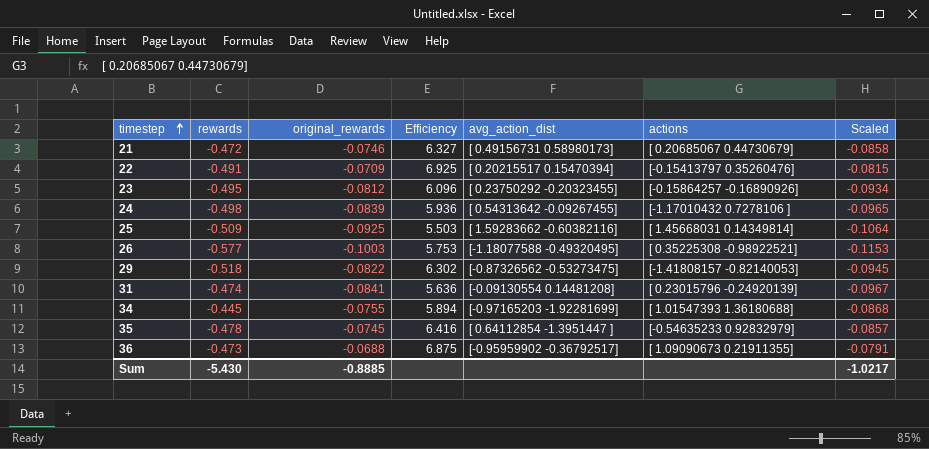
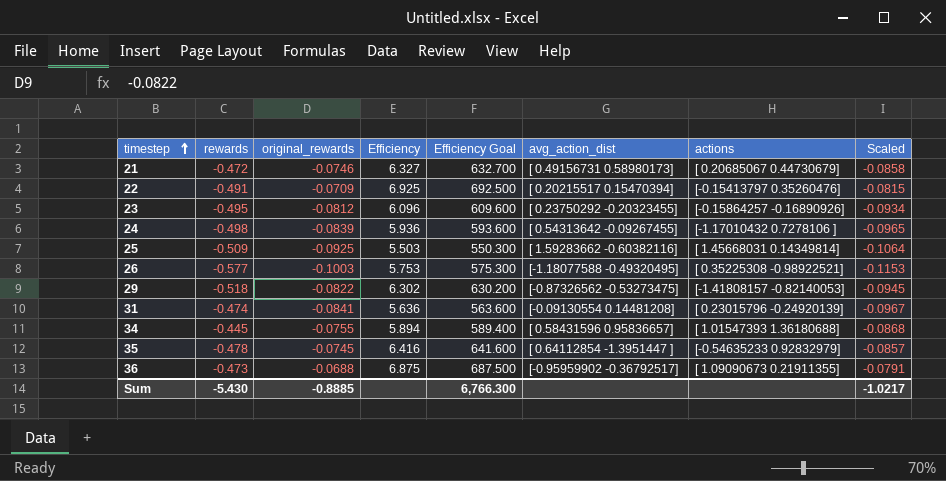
column Efficiency Goal | formula: none -> [Efficiency] * 100
34 | avg_action_dist: [-0.97165203 -1.92281699] -> [ 0.58431596 0.95836657]

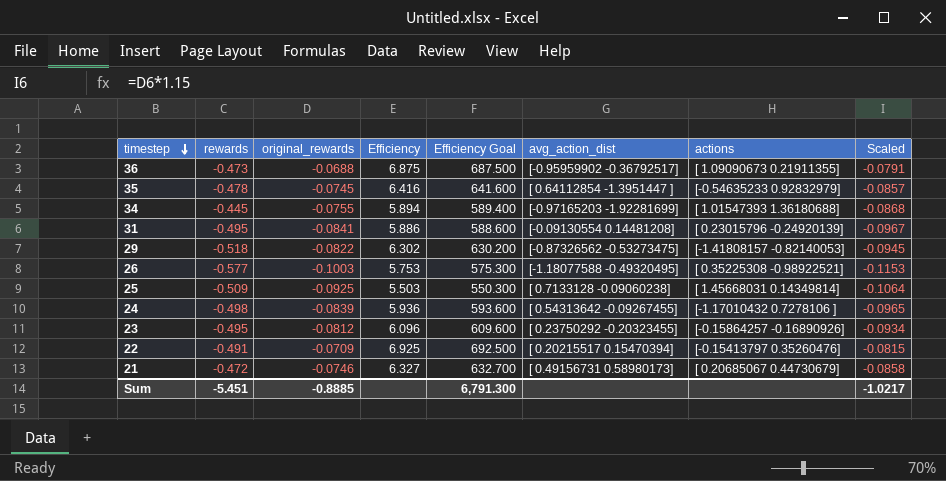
row order: timestep ascending -> timestep descending
34 | avg_action_dist: [ 0.58431596 0.95836657] -> [-0.97165203 -1.92281699]
31 | rewards: -0.474 -> -0.495
31 | Efficiency: 5.636 -> 5.886
31 | Efficiency Goal: 563.600 -> 588.600
25 | avg_action_dist: [ 1.59283662 -0.60382116] -> [ 0.7133128 -0.09060238]
Sum | rewards: -5.430 -> -5.451
Sum | Efficiency Goal: 6,766.300 -> 6,791.300

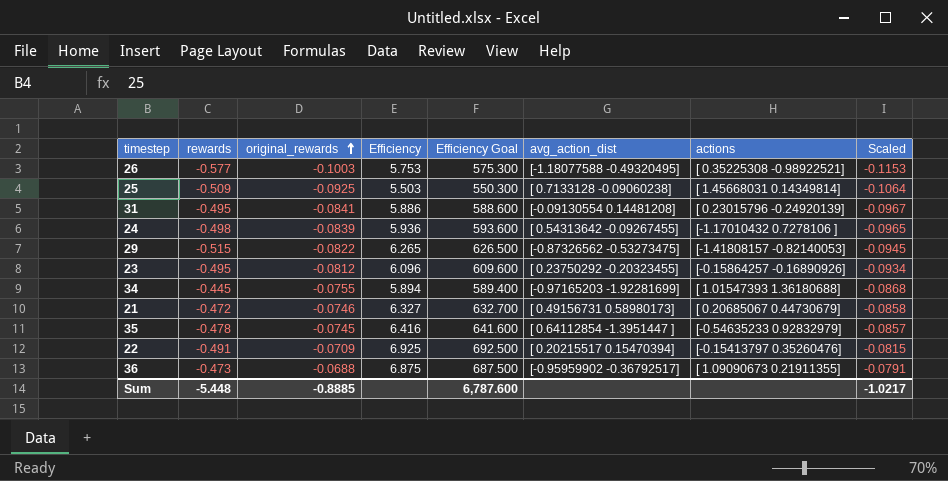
row order: timestep descending -> original_rewards ascending
29 | rewards: -0.518 -> -0.515
29 | Efficiency: 6.302 -> 6.265
29 | Efficiency Goal: 630.200 -> 626.500
Sum | rewards: -5.451 -> -5.448
Sum | Efficiency Goal: 6,791.300 -> 6,787.600

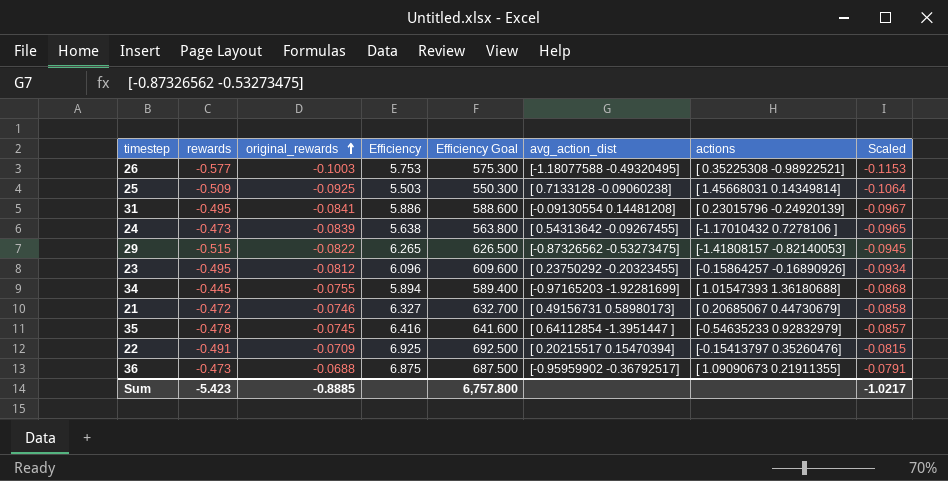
24 | rewards: -0.498 -> -0.473
24 | Efficiency: 5.936 -> 5.638
24 | Efficiency Goal: 593.600 -> 563.800
Sum | rewards: -5.448 -> -5.423
Sum | Efficiency Goal: 6,787.600 -> 6,757.800

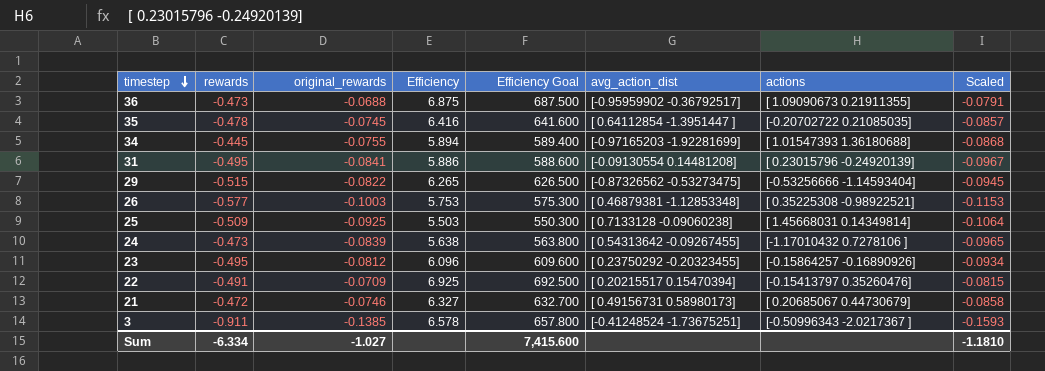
row order: original_rewards ascending -> timestep descending
35 | actions: [-0.54635233 0.92832979] -> [-0.20702722 0.21085035]
29 | actions: [-1.41808157 -0.82140053] -> [-0.53256666 -1.14593404]
26 | avg_action_dist: [-1.18077588 -0.49320495] -> [ 0.46879381 -1.12853348]
row 3: none -> -0.911 | -0.1385 | 6.578 | 657.800 | [-0.41248524 -1.73675251] | [-0.50996343 -2.0217367 ] | -0.1593
Sum | rewards: -5.423 -> -6.334
Sum | original_rewards: -0.8885 -> -1.027
Sum | Efficiency Goal: 6,757.800 -> 7,415.600
Sum | Scaled: -1.0217 -> -1.1810

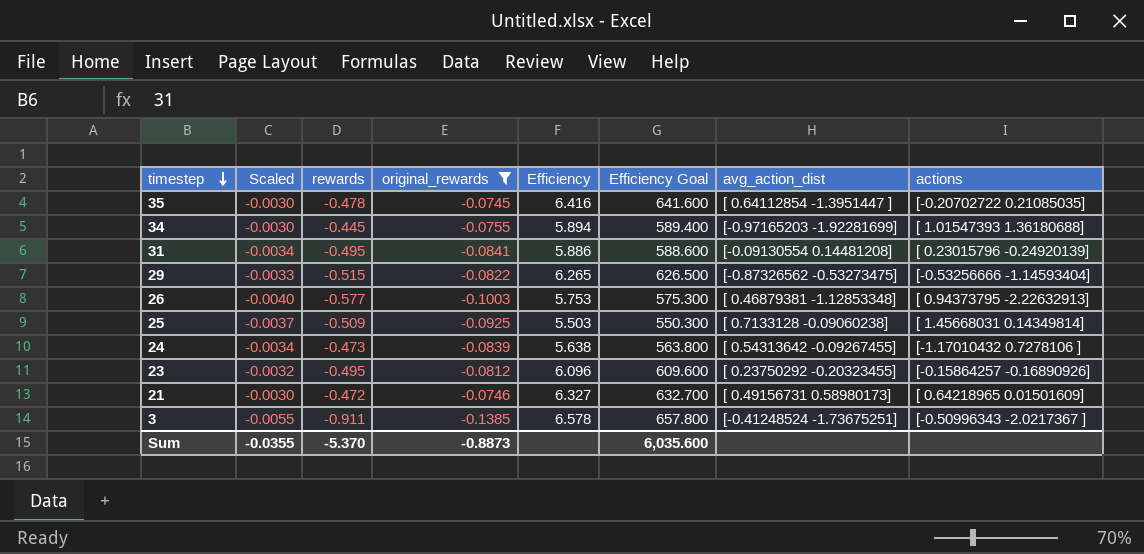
filter: none -> original_rewards <= -0.0745
column Scaled | formula: [original_rewards] * 1.15 -> [original_rewards] * 0.04
column Scaled | position: 8 -> 2
26 | actions: [ 0.35225308 -0.98922521] -> [ 0.94373795 -2.22632913]
21 | actions: [ 0.20685067 0.44730679] -> [ 0.64218965 0.01501609]
Sum | Scaled: -1.1810 -> -0.0355
Sum | rewards: -6.334 -> -5.370
Sum | original_rewards: -1.027 -> -0.8873
Sum | Efficiency Goal: 7,415.600 -> 6,035.600

